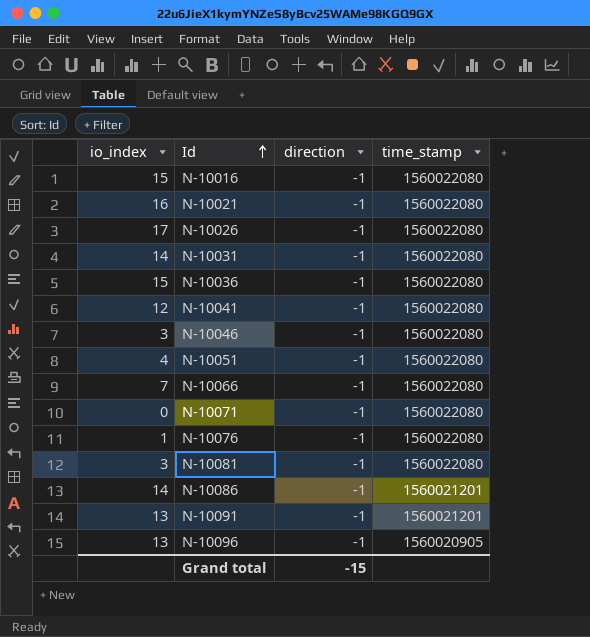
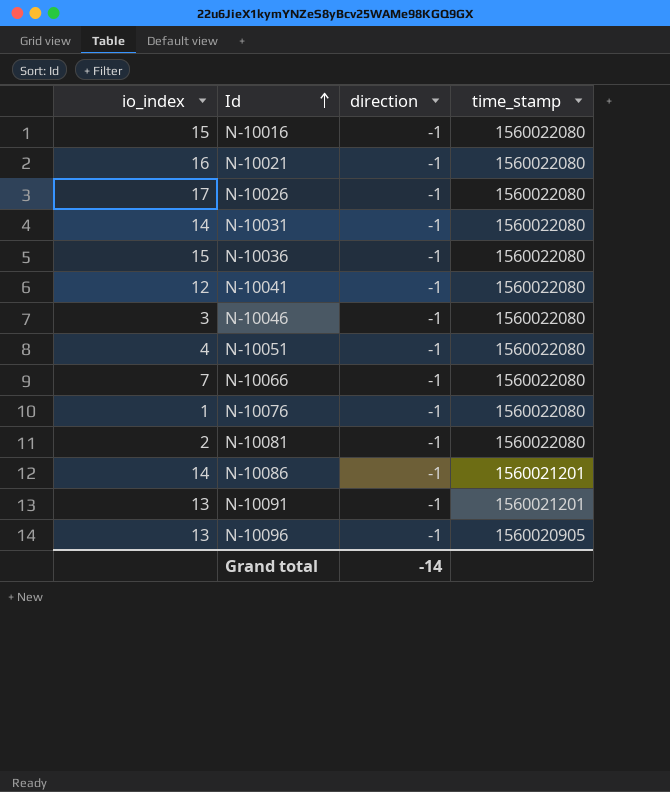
row N-10071: 0 | -1 | 1560022080 -> none
N-10081 | io_index: 3 -> 2
Grand total | direction: -15 -> -14

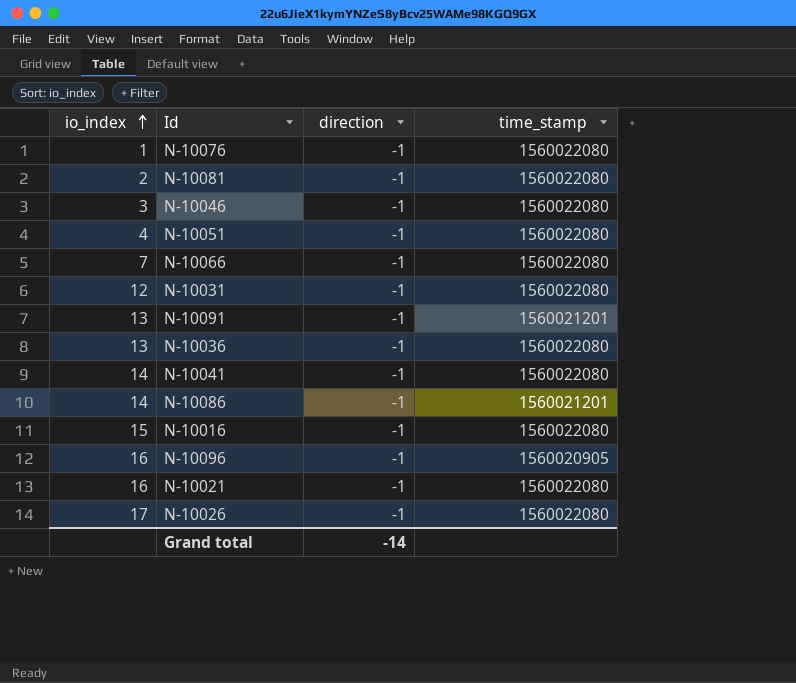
row order: Id ascending -> io_index ascending
N-10031 | io_index: 14 -> 12
N-10036 | io_index: 15 -> 13
N-10041 | io_index: 12 -> 14
N-10096 | io_index: 13 -> 16

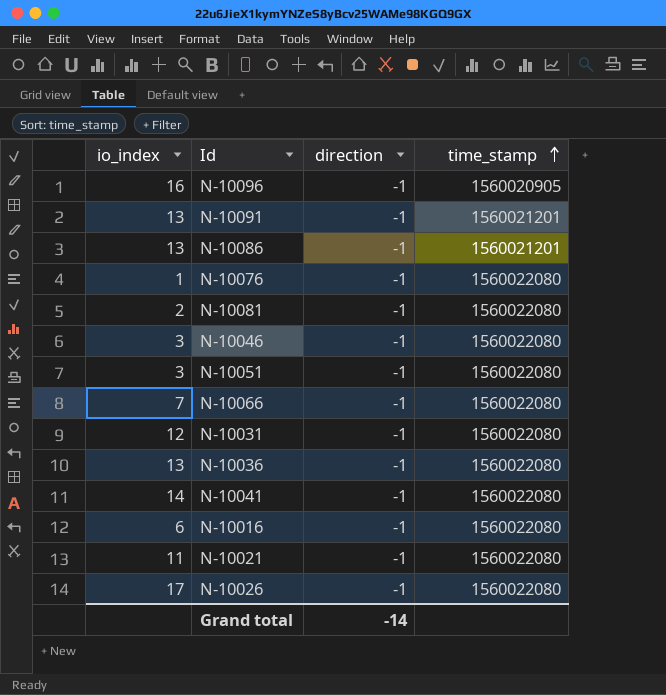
row order: io_index ascending -> time_stamp ascending
N-10086 | io_index: 14 -> 13
N-10051 | io_index: 4 -> 3
N-10016 | io_index: 15 -> 6
N-10021 | io_index: 16 -> 11

